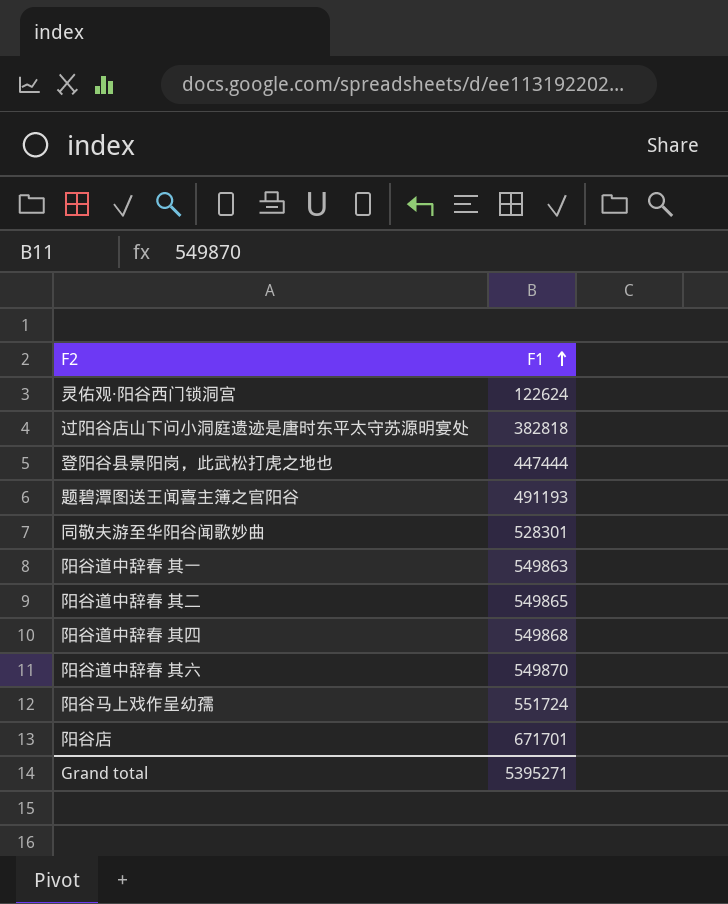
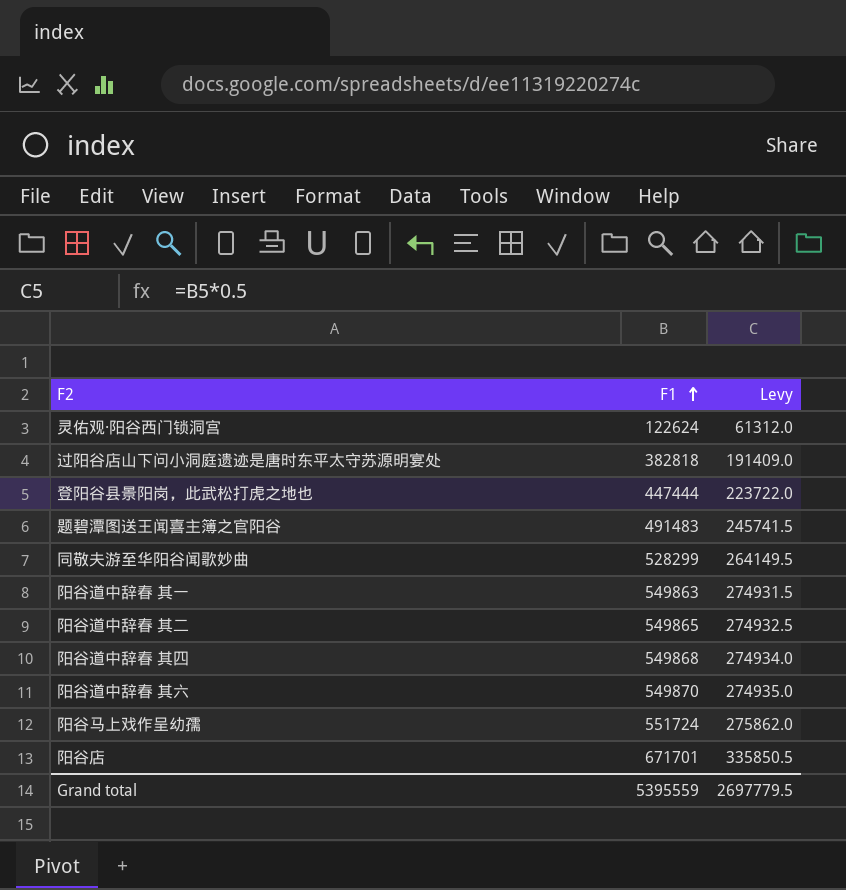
column Levy | formula: none -> [F1] * 0.5
题碧潭图送王闻喜主簿之官阳谷 | F1: 491193 -> 491483
同敬夫游至华阳谷闻歌妙曲 | F1: 528301 -> 528299
Grand total | F1: 5395271 -> 5395559

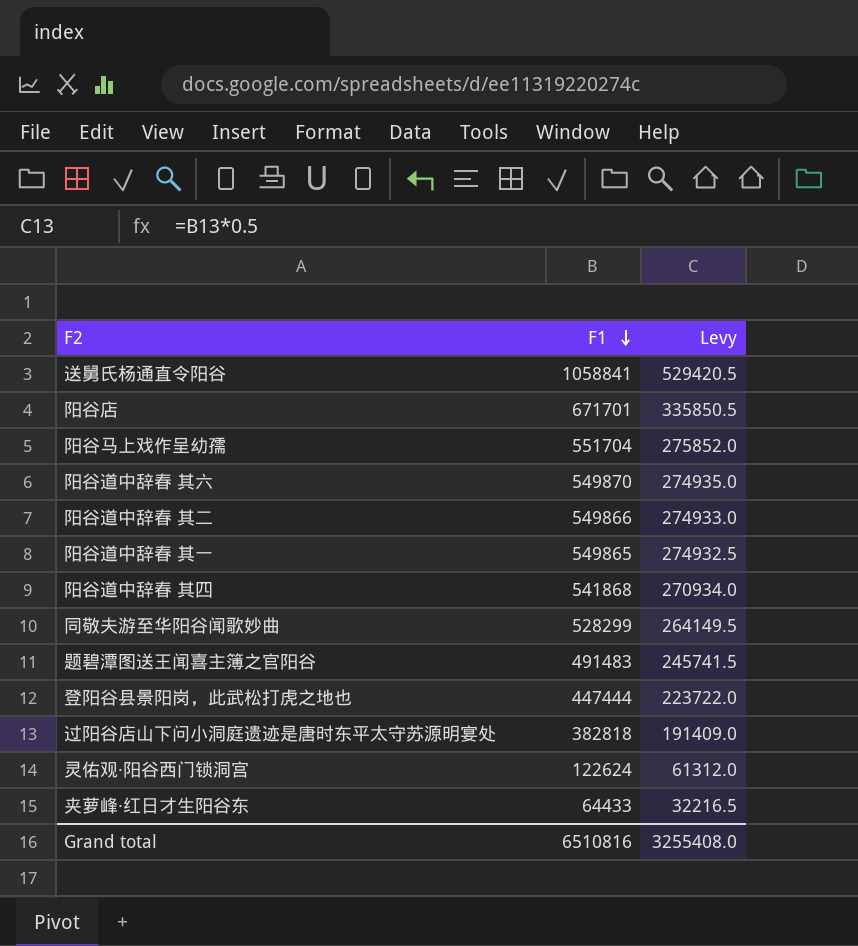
row order: F1 ascending -> F1 descending
row 送舅氏杨通直令阳谷: none -> 1058841 | 529420.5
阳谷马上戏作呈幼孺 | F1: 551724 -> 551704
阳谷马上戏作呈幼孺 | Levy: 275862.0 -> 275852.0
阳谷道中辞春 其二 | F1: 549865 -> 549866
阳谷道中辞春 其二 | Levy: 274932.5 -> 274933.0
阳谷道中辞春 其一 | F1: 549863 -> 549865
阳谷道中辞春 其一 | Levy: 274931.5 -> 274932.5
阳谷道中辞春 其四 | F1: 549868 -> 541868
阳谷道中辞春 其四 | Levy: 274934.0 -> 270934.0
row 夹萝峰·红日才生阳谷东: none -> 64433 | 32216.5
Grand total | F1: 5395559 -> 6510816
Grand total | Levy: 2697779.5 -> 3255408.0

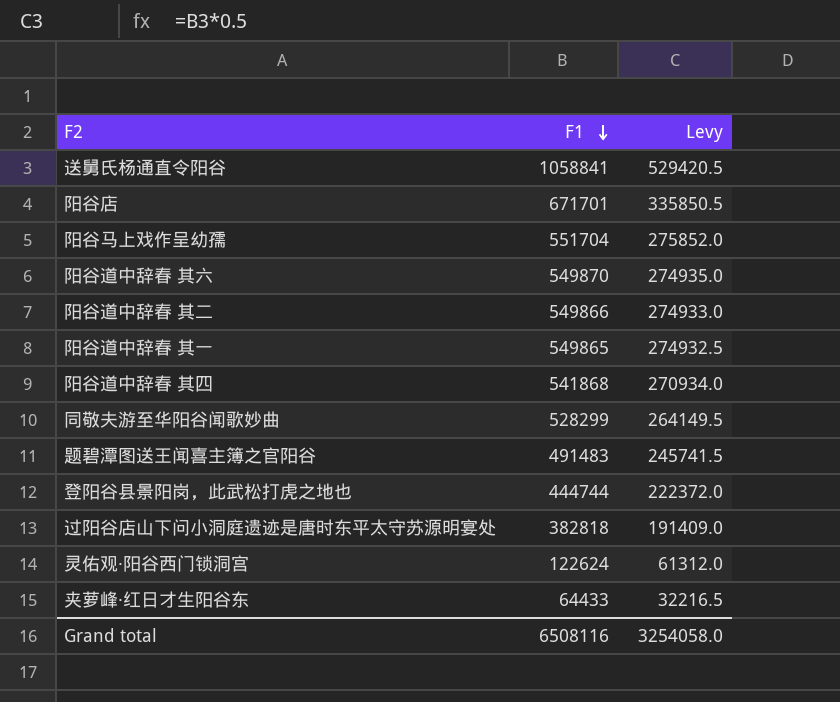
登阳谷县景阳岗，此武松打虎之地也 | F1: 447444 -> 444744
登阳谷县景阳岗，此武松打虎之地也 | Levy: 223722.0 -> 222372.0
Grand total | F1: 6510816 -> 6508116
Grand total | Levy: 3255408.0 -> 3254058.0

